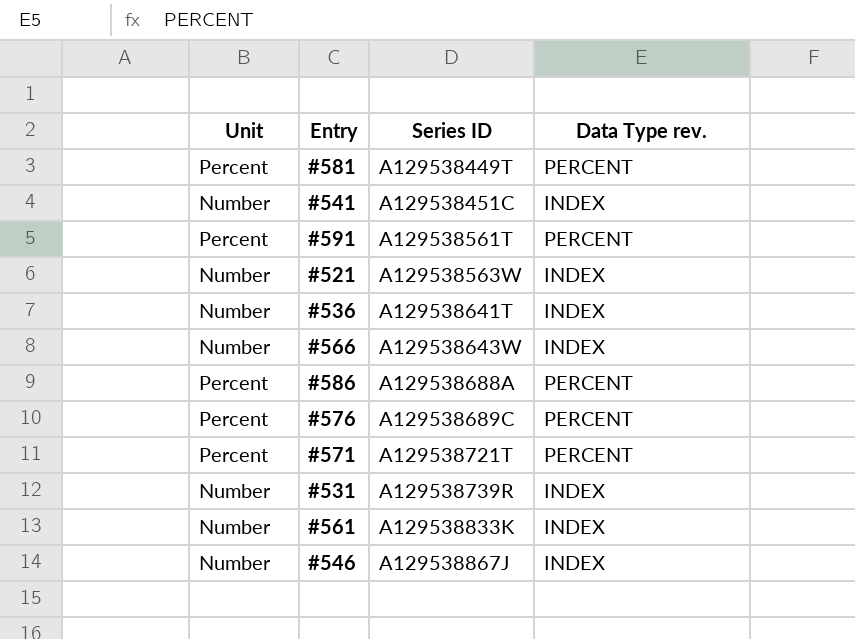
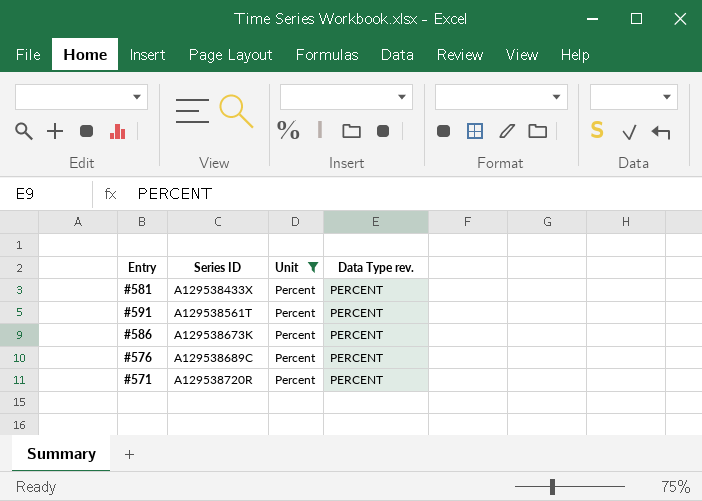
filter: none -> Unit = Percent
column Unit | position: 1 -> 3
#581 | Series ID: A129538449T -> A129538433X
#586 | Series ID: A129538688A -> A129538673K
#571 | Series ID: A129538721T -> A129538720R

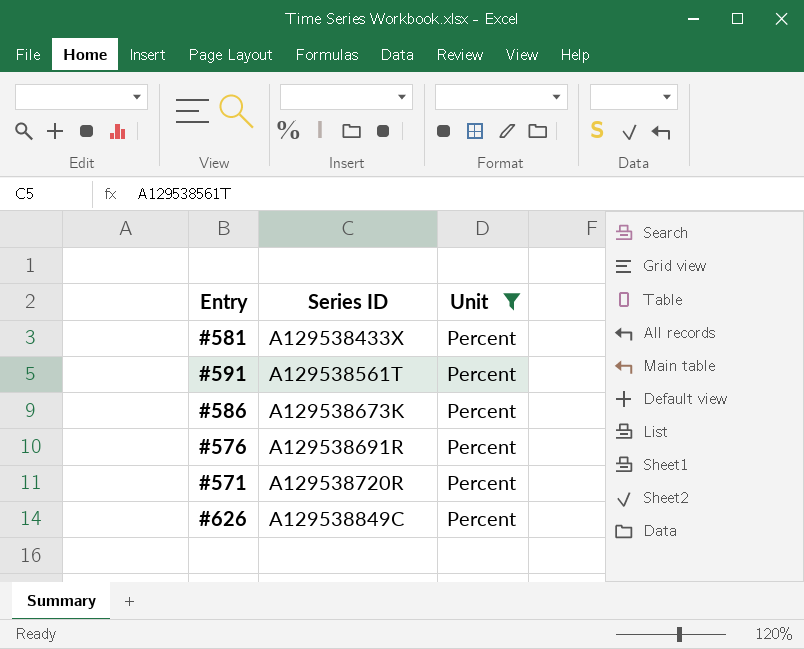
column Data Type rev. | position: 4 -> none
#576 | Series ID: A129538689C -> A129538691R
row #626: none -> A129538849C | Percent

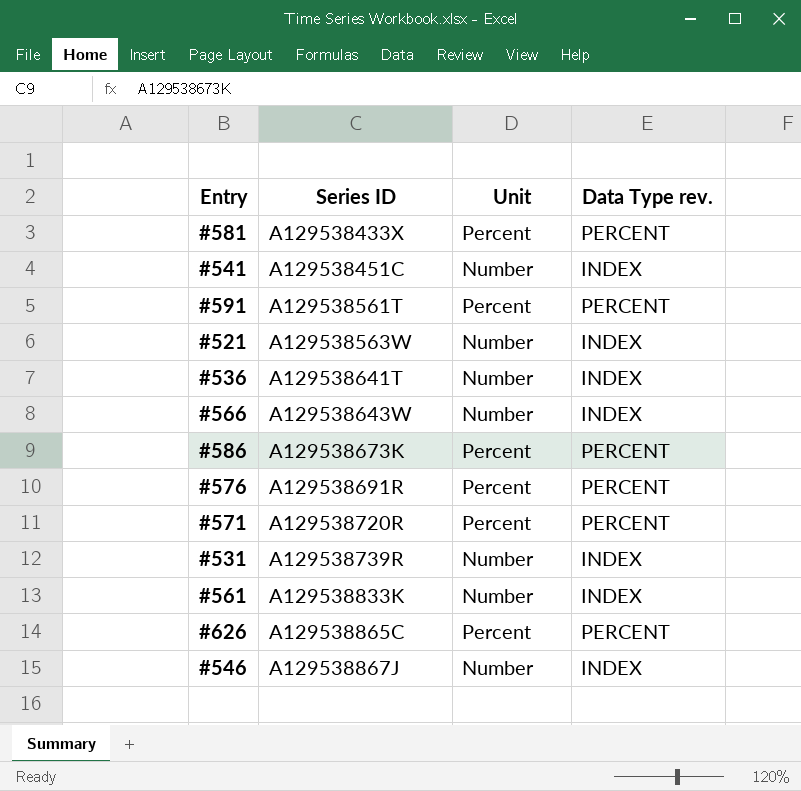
filter: Unit = Percent -> none
column Data Type rev. | position: none -> 4
#626 | Series ID: A129538849C -> A129538865C

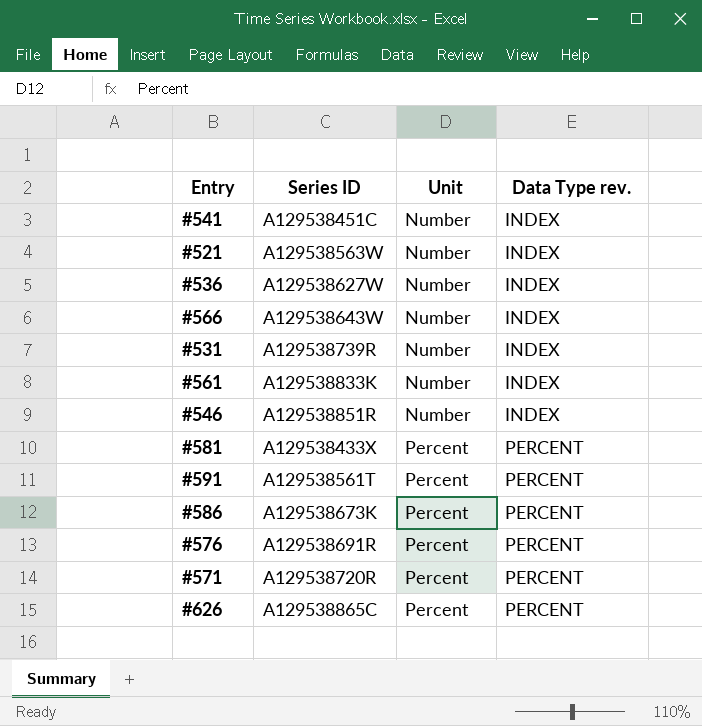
row order: Series ID ascending -> Unit ascending
#536 | Series ID: A129538641T -> A129538627W
#546 | Series ID: A129538867J -> A129538851R

